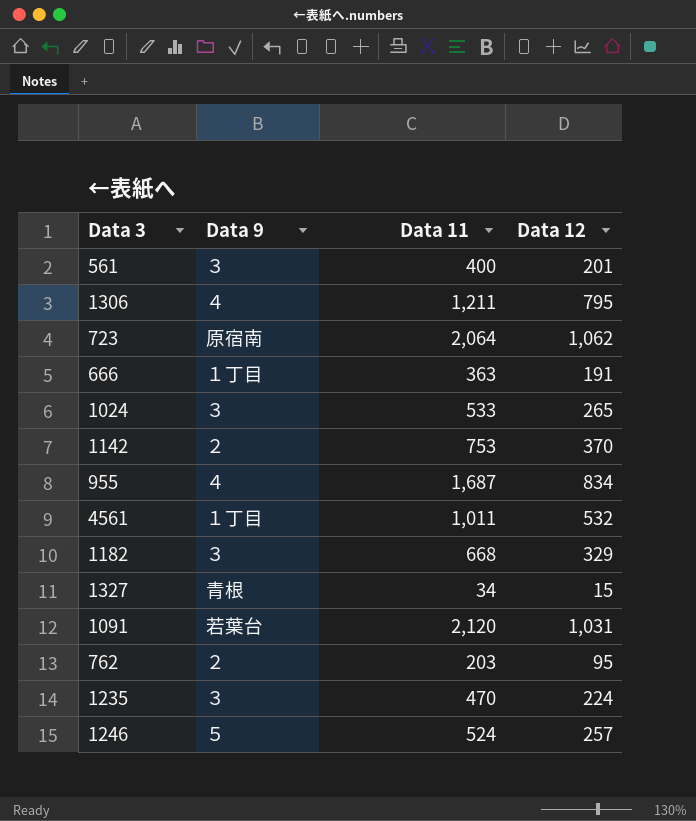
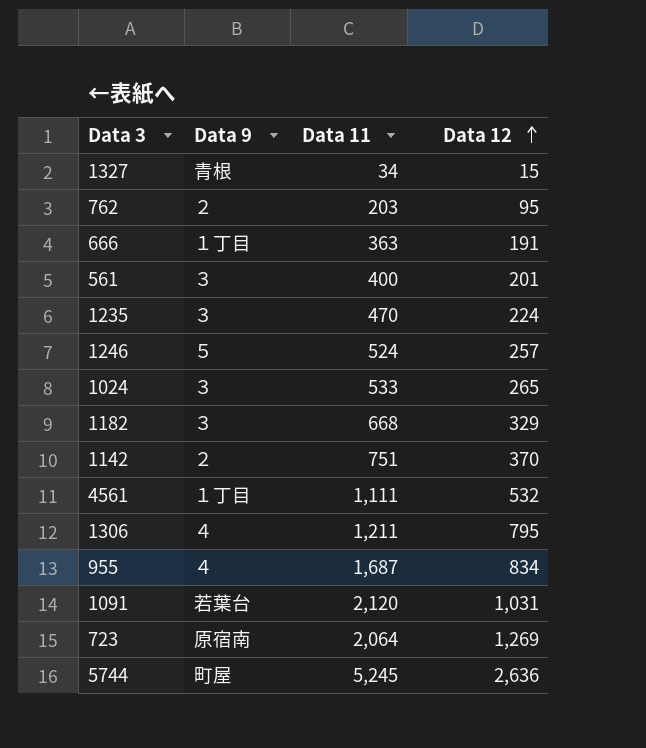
row order: none -> Data 12 ascending
1142 | Data 11: 753 -> 751
4561 | Data 11: 1,011 -> 1,111
723 | Data 12: 1,062 -> 1,269
row 5744: none -> 町屋 | 5,245 | 2,636

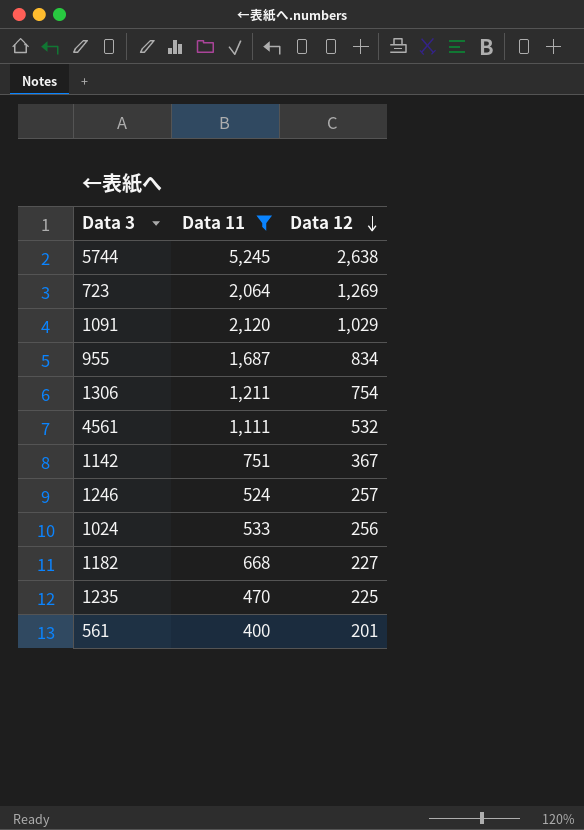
filter: none -> Data 11 >= 400
row order: Data 12 ascending -> Data 12 descending
column Data 9 | position: 2 -> none
5744 | Data 12: 2,636 -> 2,638
1091 | Data 12: 1,031 -> 1,029
1306 | Data 12: 795 -> 754
1142 | Data 12: 370 -> 367
1024 | Data 12: 265 -> 256
1182 | Data 12: 329 -> 227
1235 | Data 12: 224 -> 225

